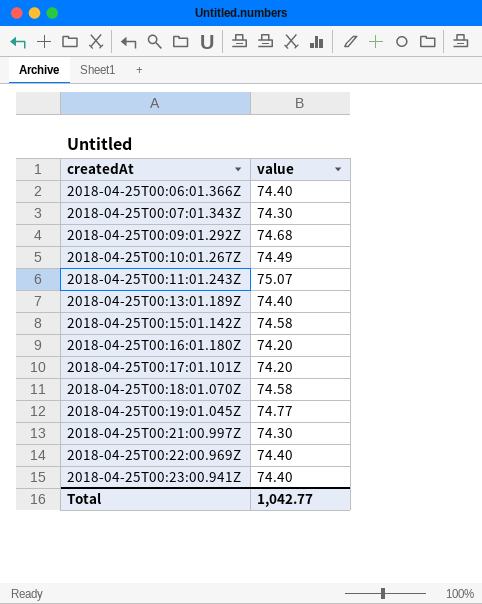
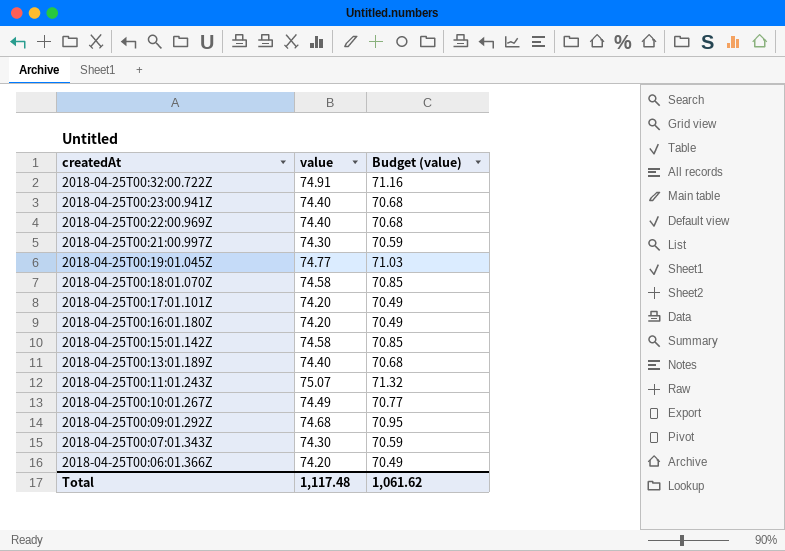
row order: createdAt ascending -> createdAt descending
column Budget (value) | formula: none -> [value] * 0.95
row 2018-04-25T00:32:00.722Z: none -> 74.91 | 71.16
2018-04-25T00:06:01.366Z | value: 74.40 -> 74.20
Total | value: 1,042.77 -> 1,117.48

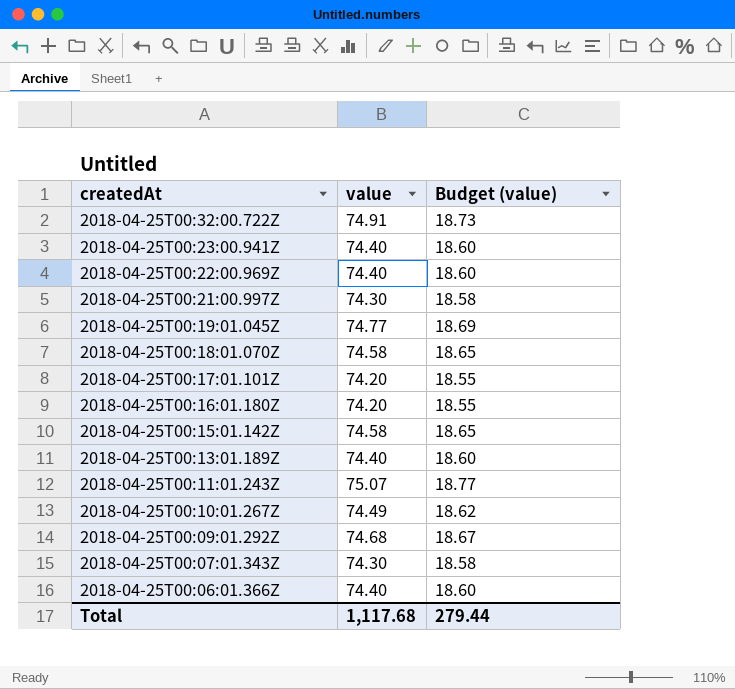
column Budget (value) | formula: [value] * 0.95 -> [value] * 0.25
2018-04-25T00:06:01.366Z | value: 74.20 -> 74.40
Total | value: 1,117.48 -> 1,117.68
Total | Budget (value): 1,061.62 -> 279.44

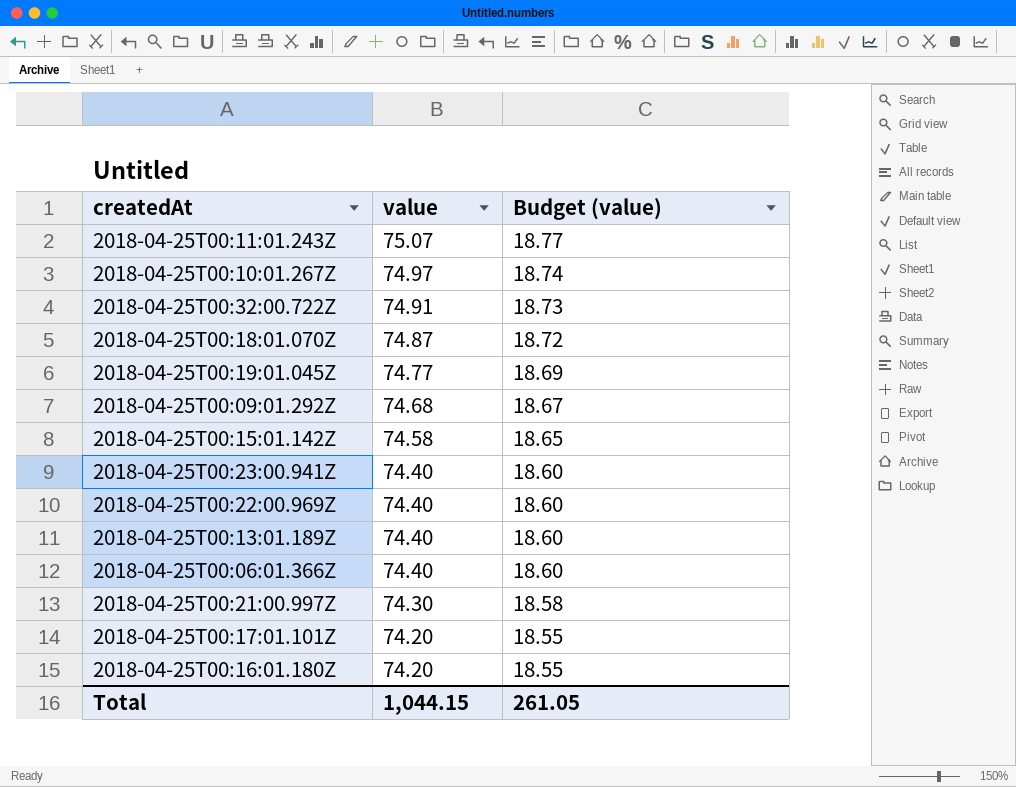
row order: createdAt descending -> value descending
row 2018-04-25T00:07:01.343Z: 74.30 | 18.58 -> none
2018-04-25T00:10:01.267Z | value: 74.49 -> 74.97
2018-04-25T00:10:01.267Z | Budget (value): 18.62 -> 18.74
2018-04-25T00:18:01.070Z | value: 74.58 -> 74.87
2018-04-25T00:18:01.070Z | Budget (value): 18.65 -> 18.72
Total | value: 1,117.68 -> 1,044.15
Total | Budget (value): 279.44 -> 261.05

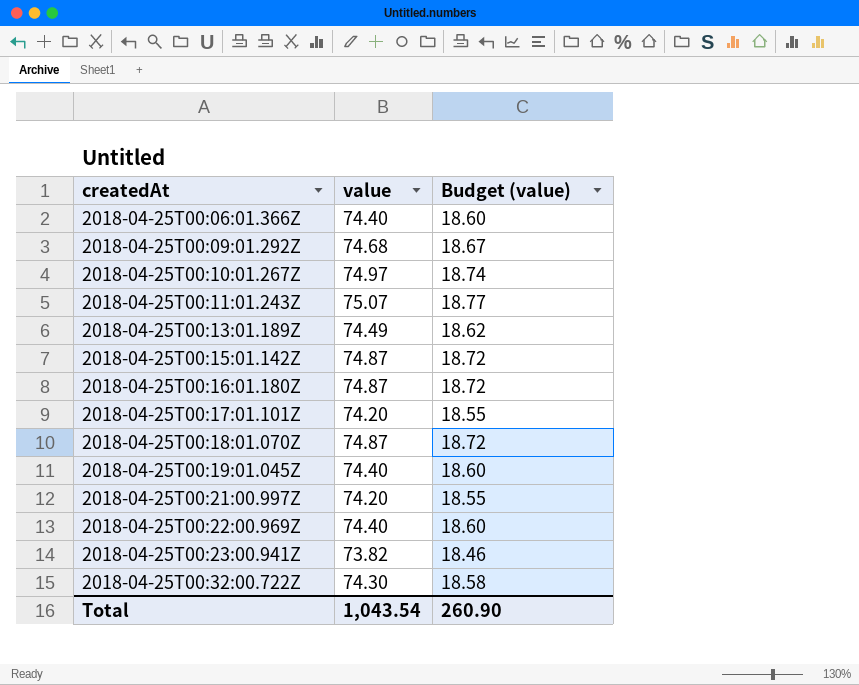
row order: value descending -> createdAt ascending
2018-04-25T00:13:01.189Z | value: 74.40 -> 74.49
2018-04-25T00:13:01.189Z | Budget (value): 18.60 -> 18.62
2018-04-25T00:15:01.142Z | value: 74.58 -> 74.87
2018-04-25T00:15:01.142Z | Budget (value): 18.65 -> 18.72
2018-04-25T00:16:01.180Z | value: 74.20 -> 74.87
2018-04-25T00:16:01.180Z | Budget (value): 18.55 -> 18.72
2018-04-25T00:19:01.045Z | value: 74.77 -> 74.40
2018-04-25T00:19:01.045Z | Budget (value): 18.69 -> 18.60
2018-04-25T00:21:00.997Z | value: 74.30 -> 74.20
2018-04-25T00:21:00.997Z | Budget (value): 18.58 -> 18.55
2018-04-25T00:23:00.941Z | value: 74.40 -> 73.82
2018-04-25T00:23:00.941Z | Budget (value): 18.60 -> 18.46
2018-04-25T00:32:00.722Z | value: 74.91 -> 74.30
2018-04-25T00:32:00.722Z | Budget (value): 18.73 -> 18.58
Total | value: 1,044.15 -> 1,043.54
Total | Budget (value): 261.05 -> 260.90

